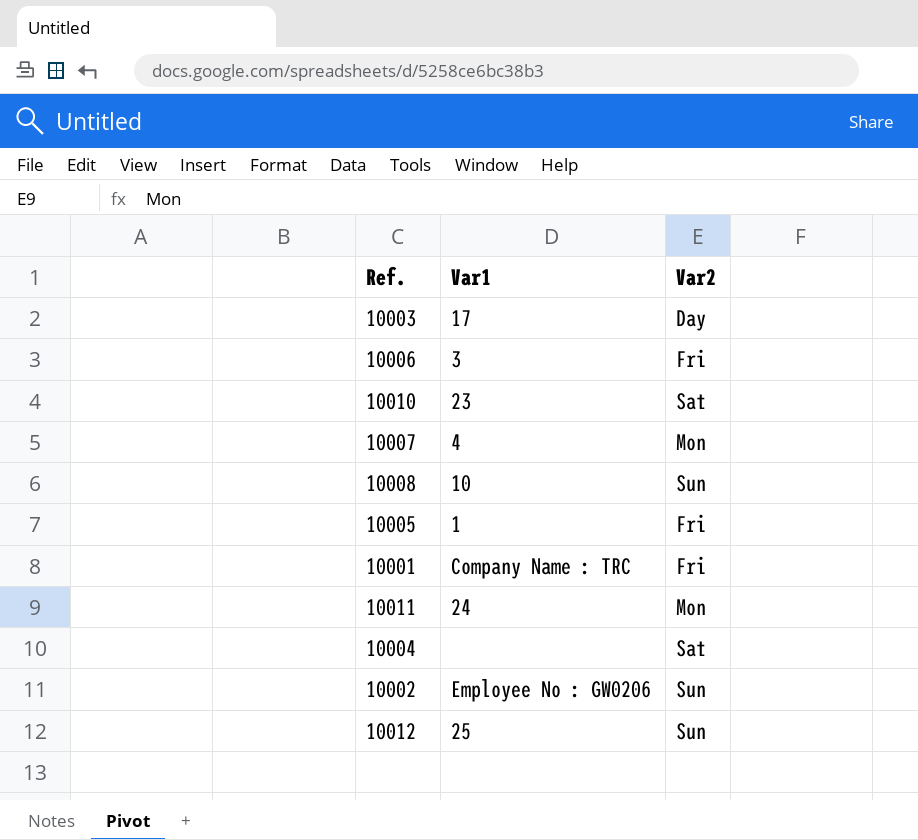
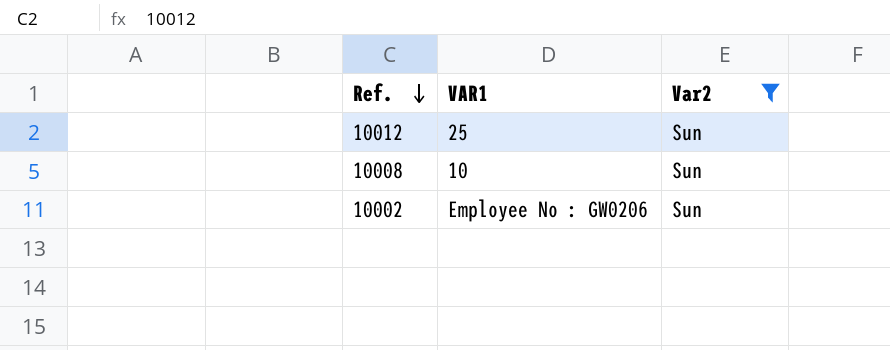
filter: none -> Var2 = Sun
row order: none -> Ref. descending
column name: Var1 -> VAR1

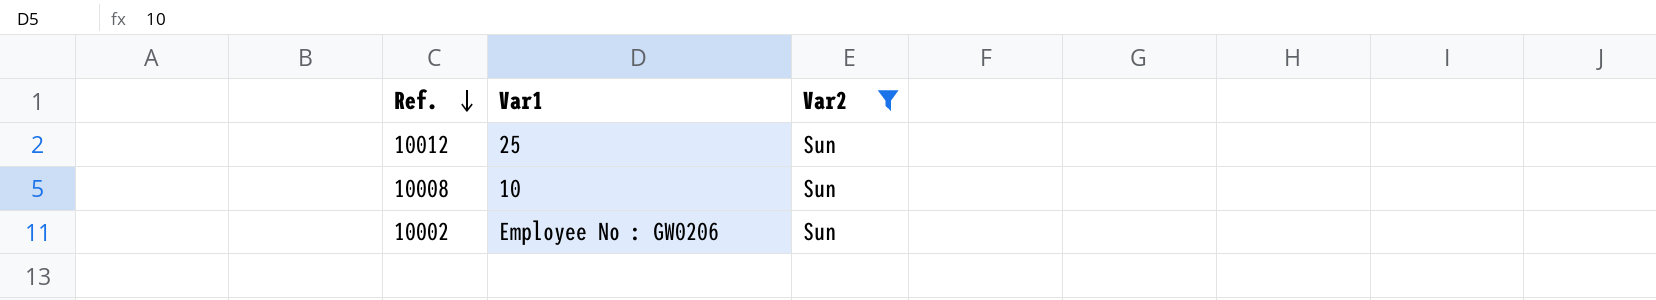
column name: VAR1 -> Var1

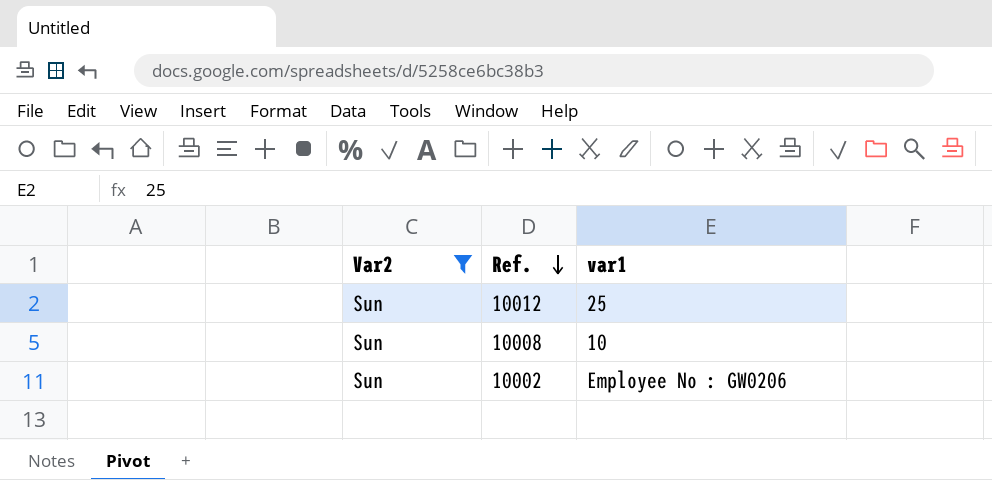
column Var2 | position: 3 -> 1
column name: Var1 -> var1

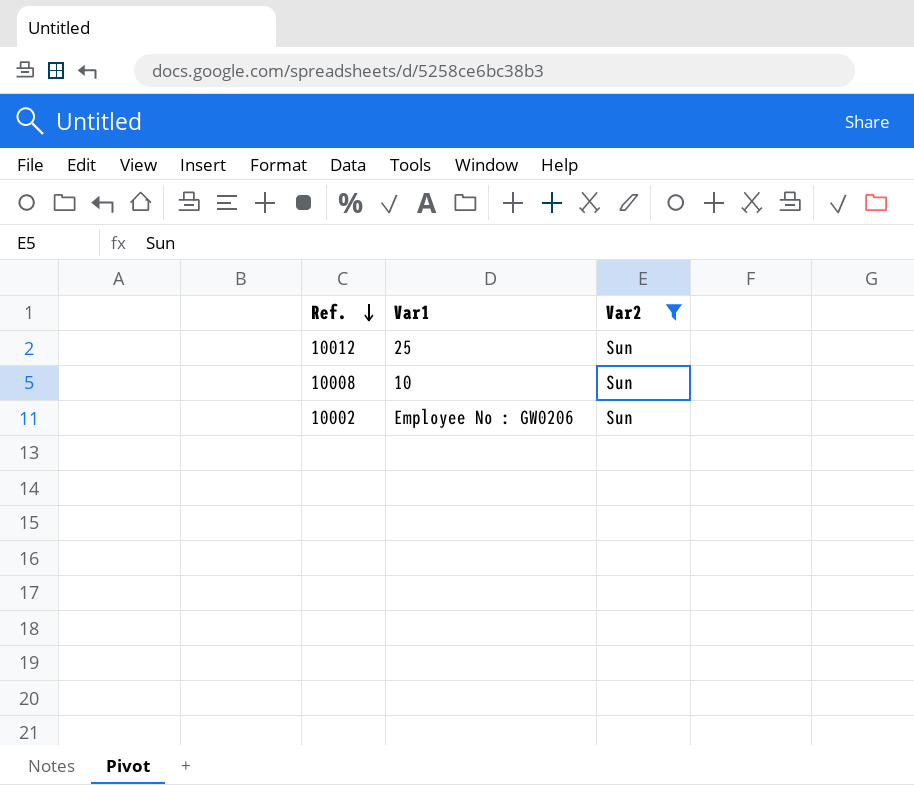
column name: var1 -> Var1
column Var2 | position: 1 -> 3

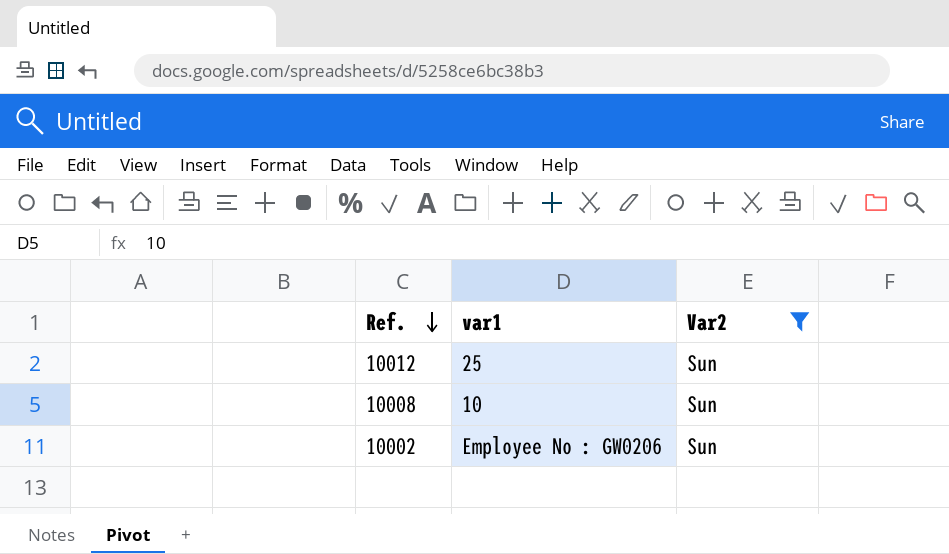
column name: Var1 -> var1

